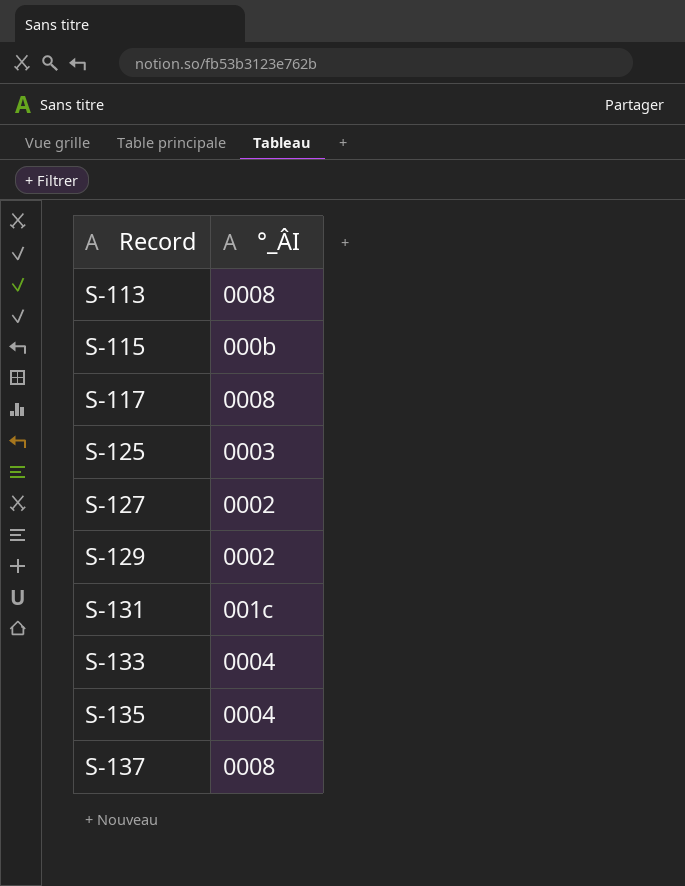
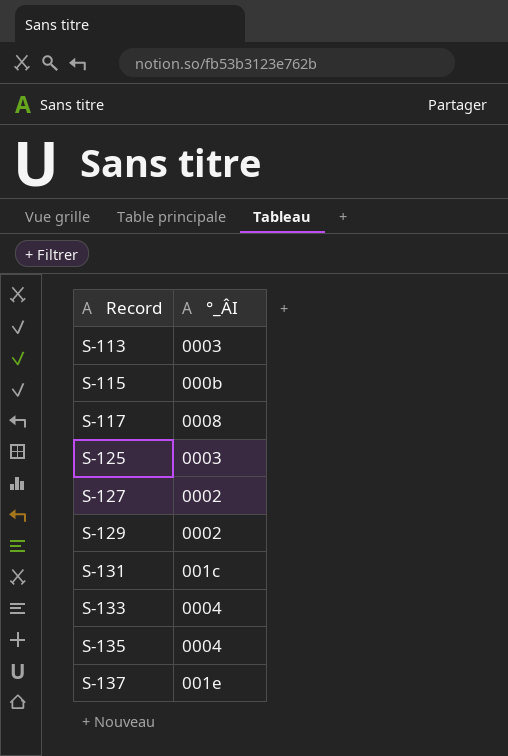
S-113 | °_ÂI: 0008 -> 0003
S-137 | °_ÂI: 0008 -> 001e

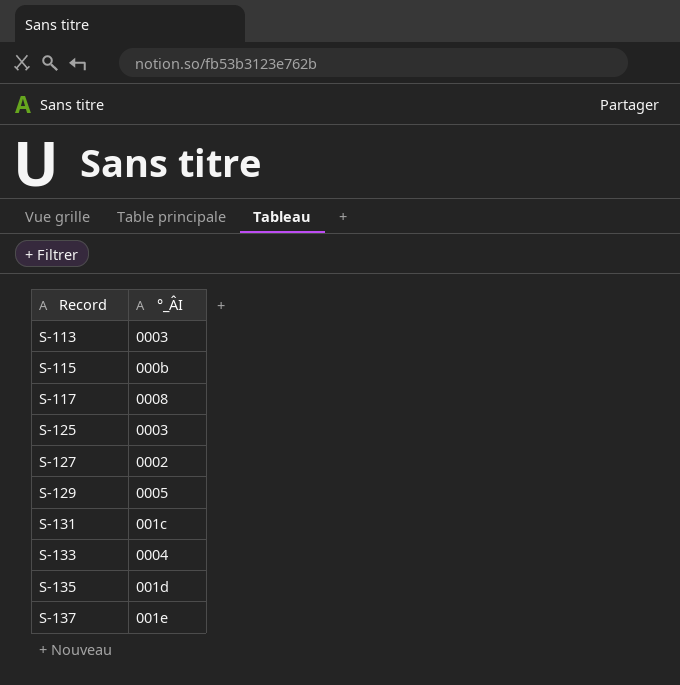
S-129 | °_ÂI: 0002 -> 0005
S-135 | °_ÂI: 0004 -> 001d

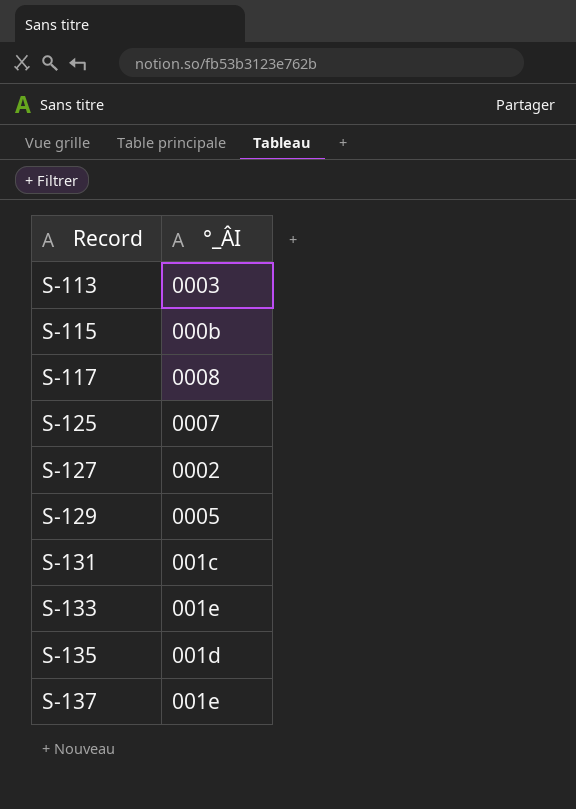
S-125 | °_ÂI: 0003 -> 0007
S-133 | °_ÂI: 0004 -> 001e

